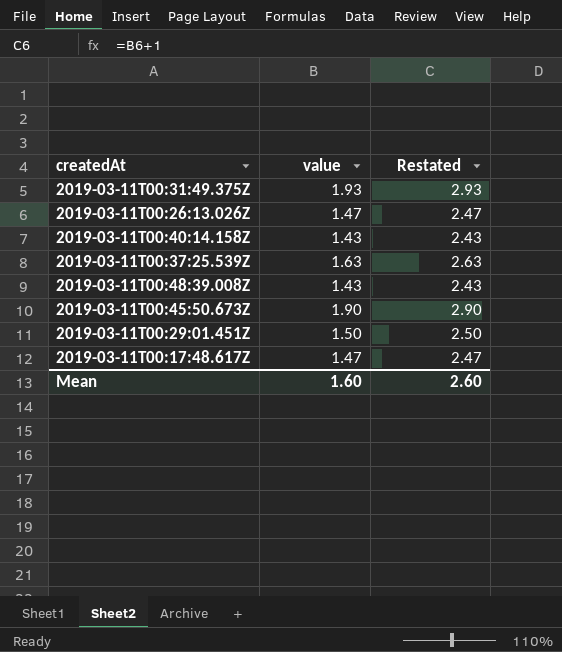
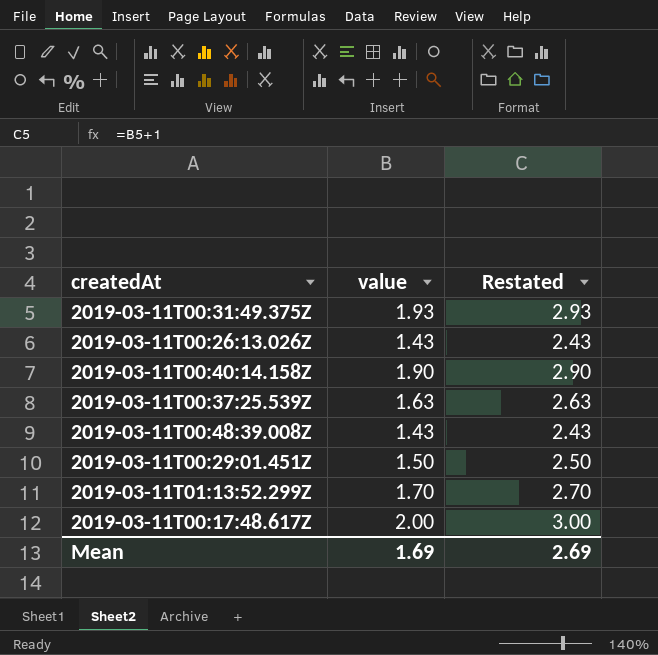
row 2019-03-11T00:45:50.673Z: 1.90 | 2.90 -> none
2019-03-11T00:26:13.026Z | value: 1.47 -> 1.43
2019-03-11T00:26:13.026Z | Restated: 2.47 -> 2.43
2019-03-11T00:40:14.158Z | value: 1.43 -> 1.90
2019-03-11T00:40:14.158Z | Restated: 2.43 -> 2.90
row 2019-03-11T01:13:52.299Z: none -> 1.70 | 2.70
2019-03-11T00:17:48.617Z | value: 1.47 -> 2.00
2019-03-11T00:17:48.617Z | Restated: 2.47 -> 3.00
Mean | value: 1.60 -> 1.69
Mean | Restated: 2.60 -> 2.69

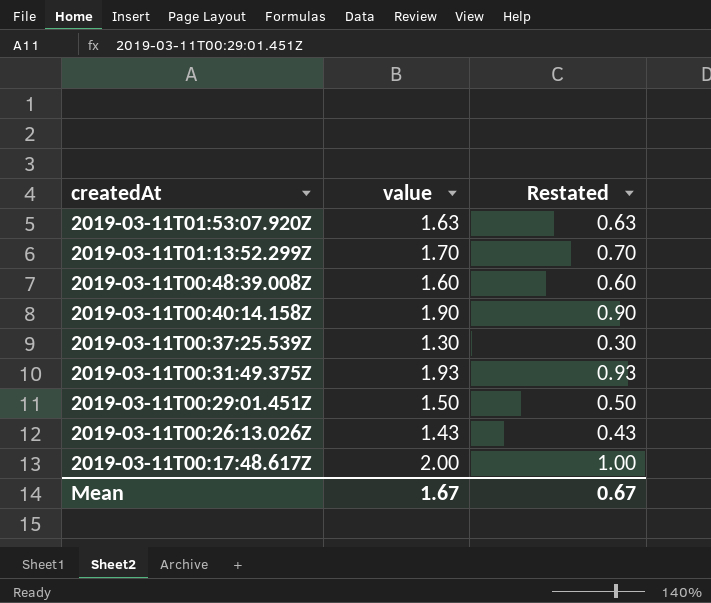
row order: none -> createdAt descending
column Restated | formula: [value] + 1 -> [value] - 1
row 2019-03-11T01:53:07.920Z: none -> 1.63 | 0.63
2019-03-11T00:48:39.008Z | value: 1.43 -> 1.60
2019-03-11T00:37:25.539Z | value: 1.63 -> 1.30
Mean | value: 1.69 -> 1.67
Mean | Restated: 2.69 -> 0.67

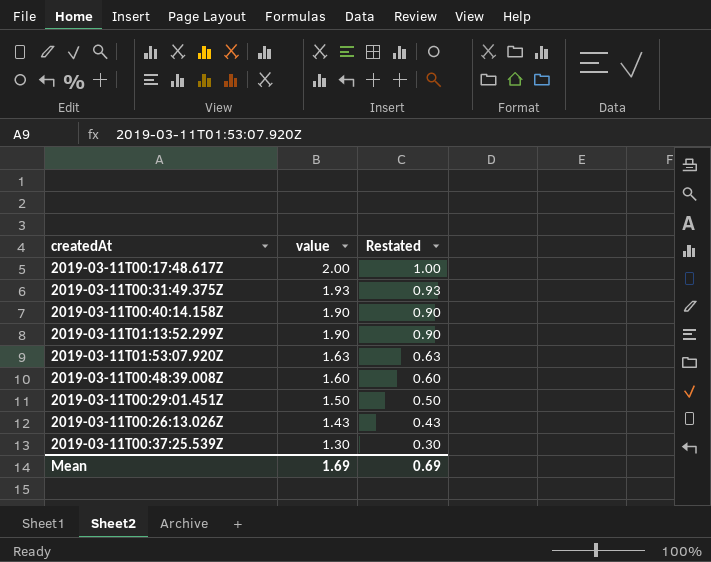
row order: createdAt descending -> value descending
2019-03-11T01:13:52.299Z | value: 1.70 -> 1.90
2019-03-11T01:13:52.299Z | Restated: 0.70 -> 0.90
Mean | value: 1.67 -> 1.69
Mean | Restated: 0.67 -> 0.69

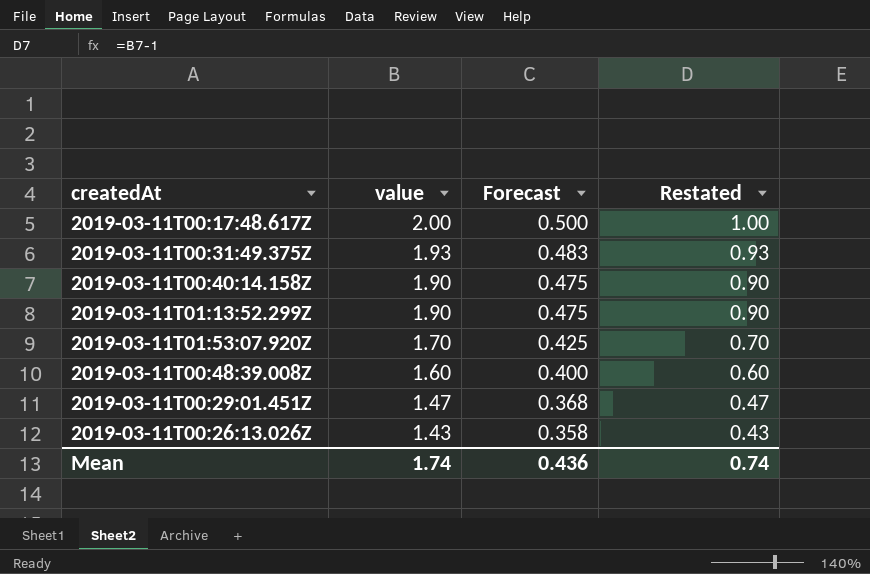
column Forecast | formula: none -> [value] * 0.25
row 2019-03-11T00:37:25.539Z: 1.30 | 0.30 -> none
2019-03-11T01:53:07.920Z | value: 1.63 -> 1.70
2019-03-11T01:53:07.920Z | Restated: 0.63 -> 0.70
2019-03-11T00:29:01.451Z | value: 1.50 -> 1.47
2019-03-11T00:29:01.451Z | Restated: 0.50 -> 0.47
Mean | value: 1.69 -> 1.74
Mean | Restated: 0.69 -> 0.74

